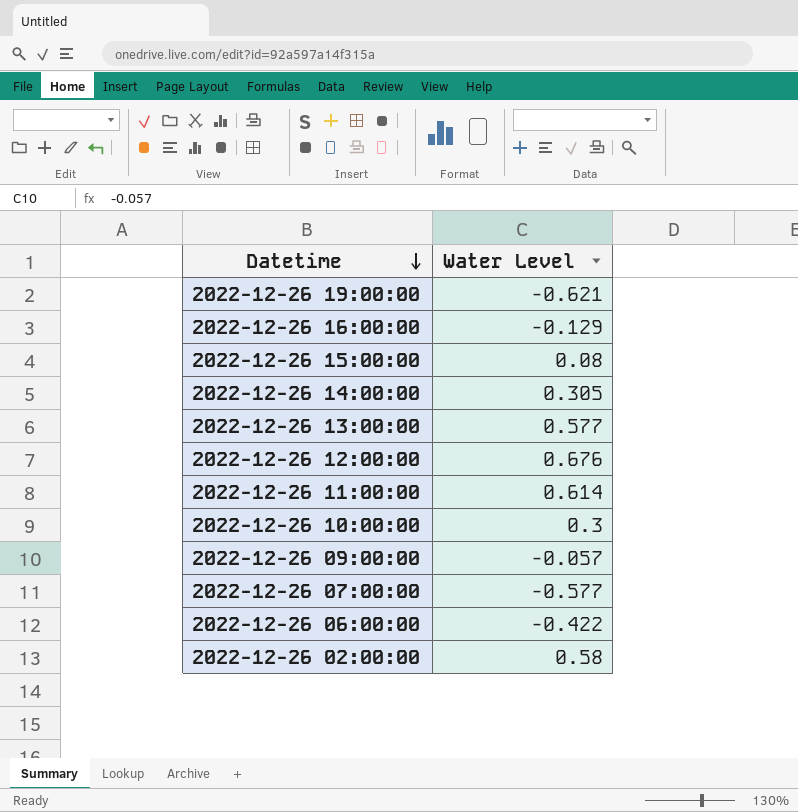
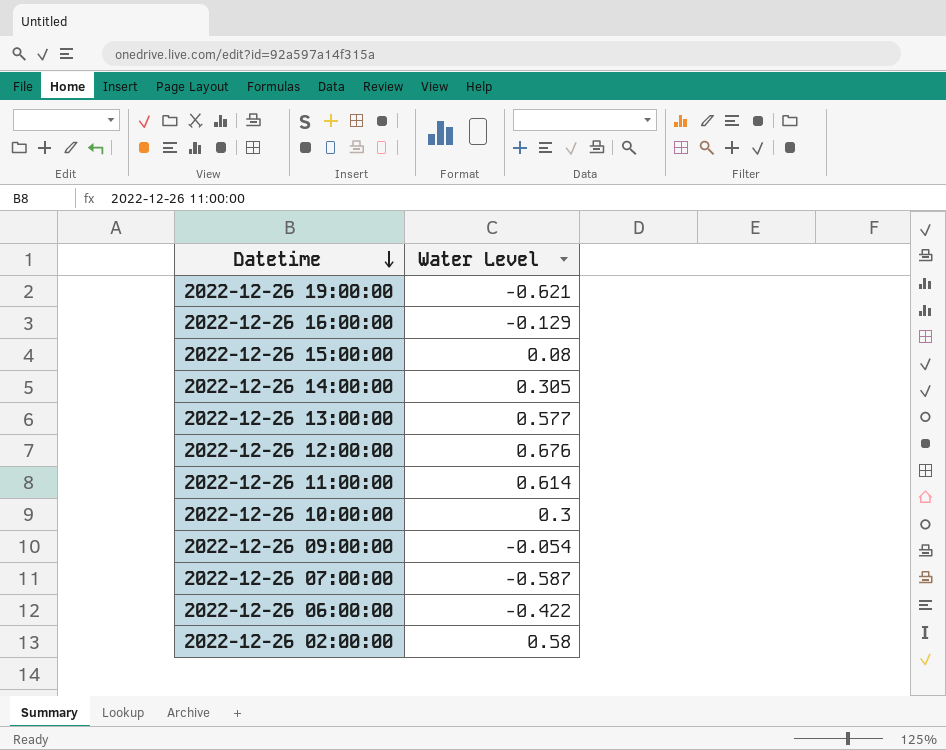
2022-12-26 09:00:00 | Water Level: -0.057 -> -0.054
2022-12-26 07:00:00 | Water Level: -0.577 -> -0.587

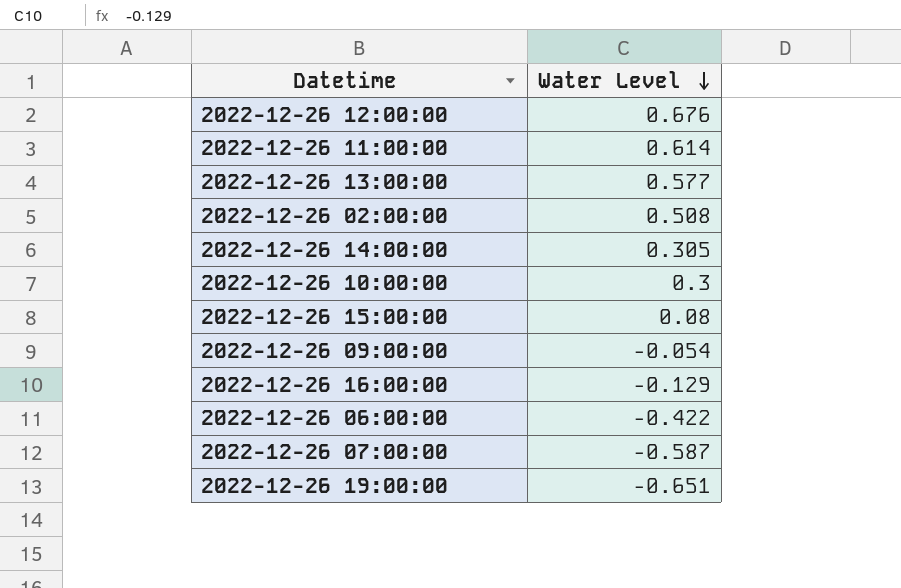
row order: Datetime descending -> Water Level descending
2022-12-26 02:00:00 | Water Level: 0.58 -> 0.508
2022-12-26 19:00:00 | Water Level: -0.621 -> -0.651

